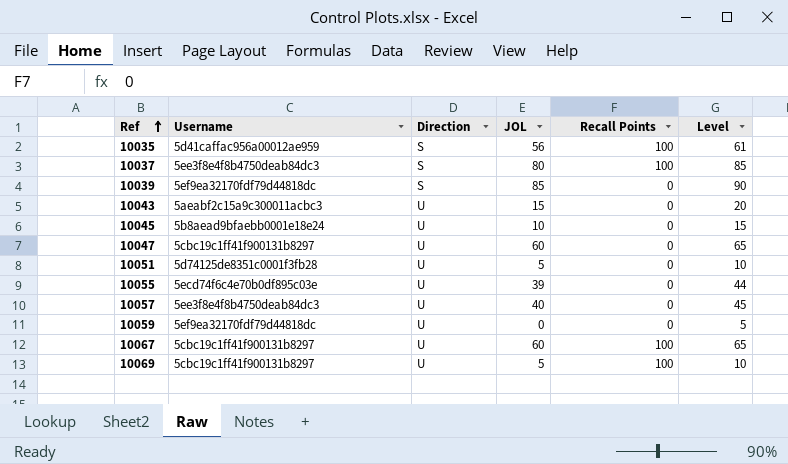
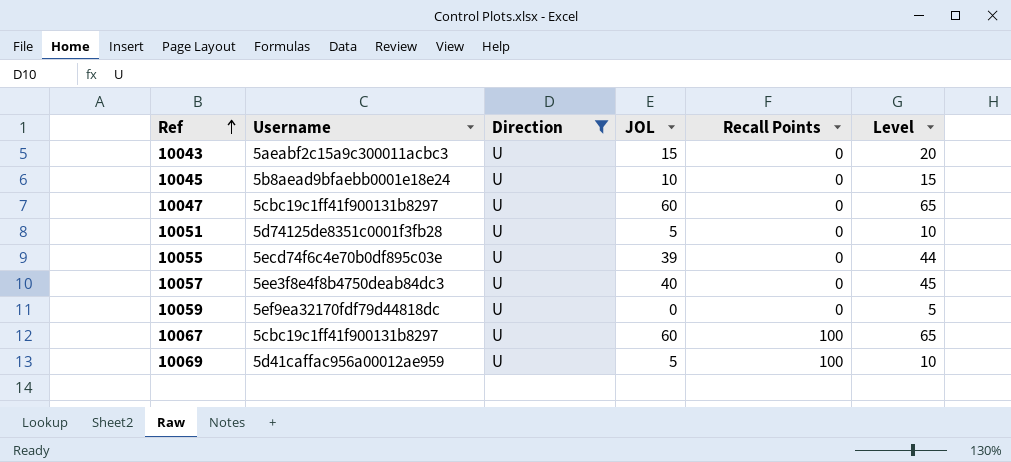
filter: none -> Direction = U
10069 | Username: 5cbc19c1ff41f900131b8297 -> 5d41caffac956a00012ae959

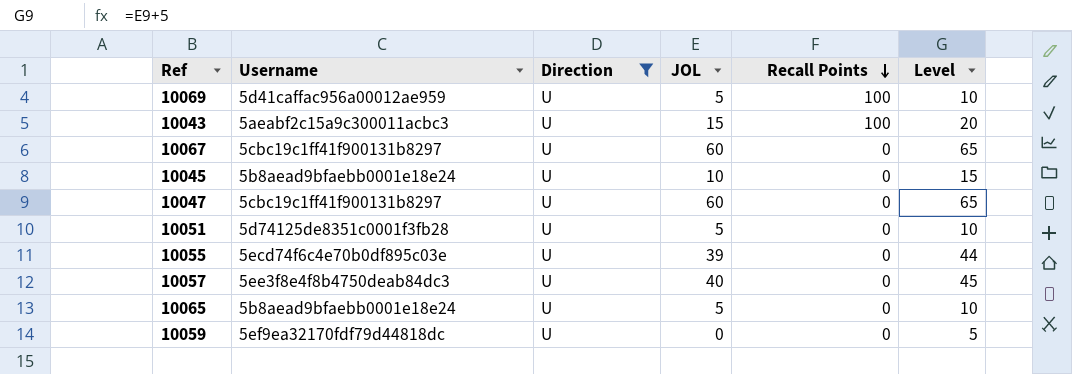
row order: Ref ascending -> Recall Points descending
10043 | Recall Points: 0 -> 100
10067 | Recall Points: 100 -> 0
row 10065: none -> 5b8aead9bfaebb0001e18e24 | U | 5 | 0 | 10

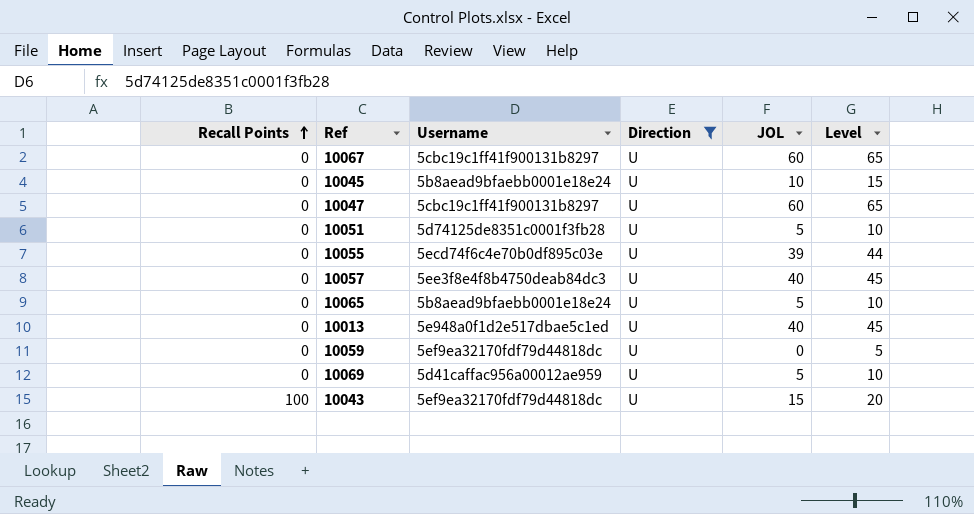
row order: Recall Points descending -> Recall Points ascending
column Recall Points | position: 5 -> 1
row 10013: none -> 0 | 5e948a0f1d2e517dbae5c1ed | U | 40 | 45
10069 | Recall Points: 100 -> 0
10043 | Username: 5aeabf2c15a9c300011acbc3 -> 5ef9ea32170fdf79d44818dc

